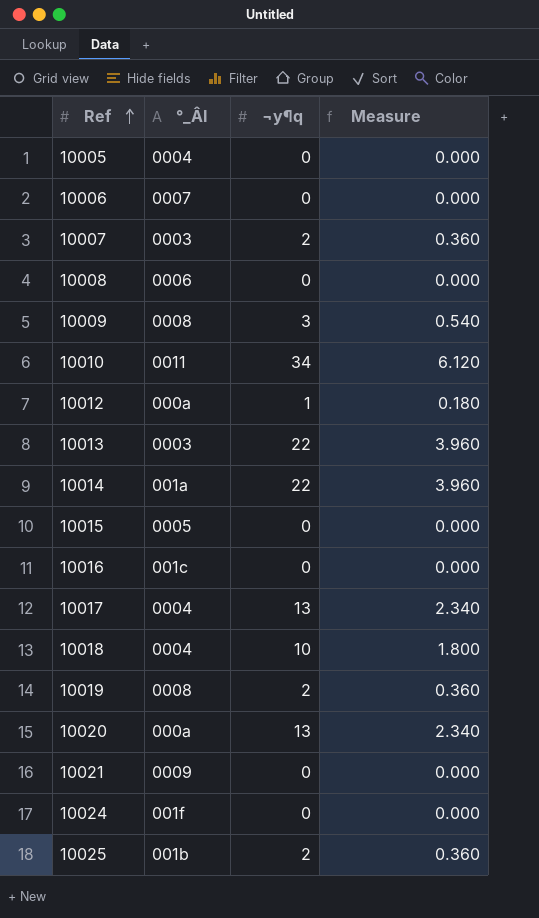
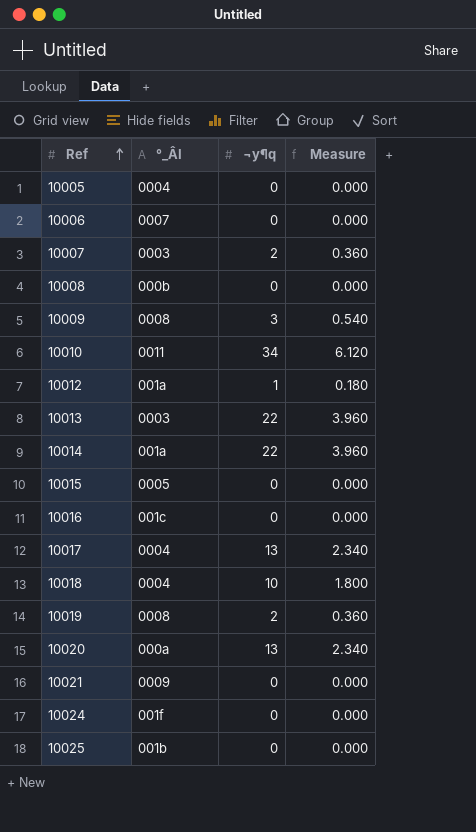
10008 | °_ÂI: 0006 -> 000b
10012 | °_ÂI: 000a -> 001a
10025 | ¬y¶q: 2 -> 0
10025 | Measure: 0.360 -> 0.000

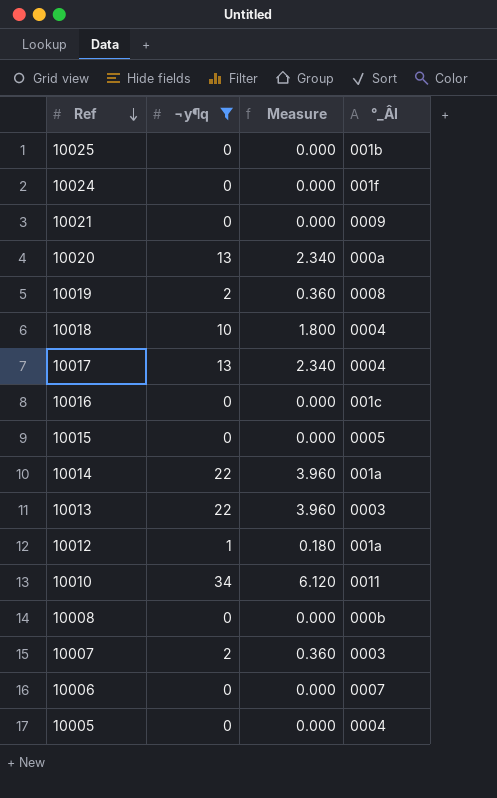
filter: none -> ¬y¶q != 3
row order: Ref ascending -> Ref descending
column °_ÂI | position: 2 -> 4

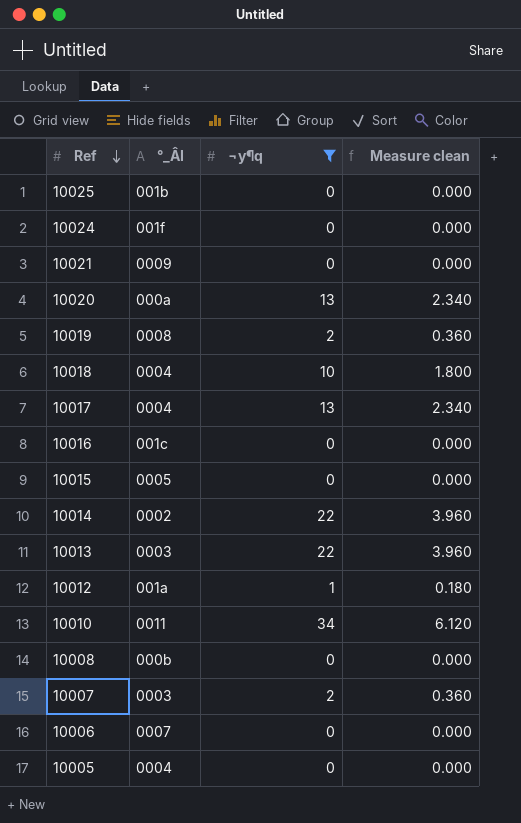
column °_ÂI | position: 4 -> 2
column name: Measure -> Measure clean
10014 | °_ÂI: 001a -> 0002

